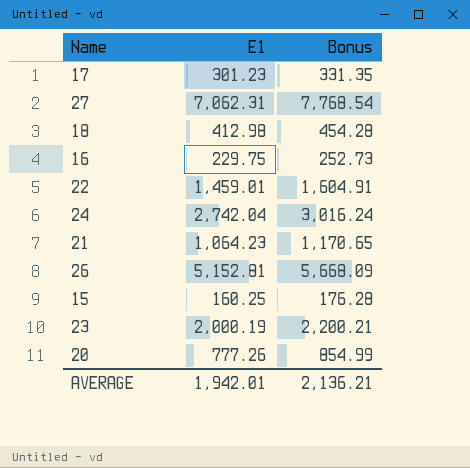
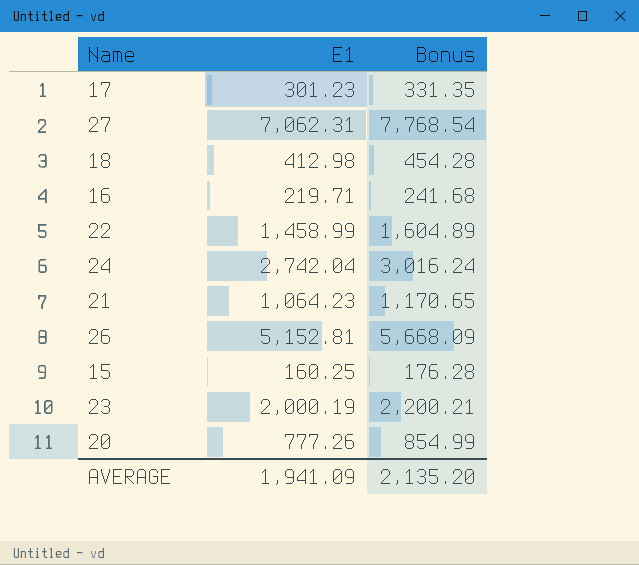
16 | E1: 229.75 -> 219.71
16 | Bonus: 252.73 -> 241.68
22 | E1: 1,459.01 -> 1,458.99
22 | Bonus: 1,604.91 -> 1,604.89
AVERAGE | E1: 1,942.01 -> 1,941.09
AVERAGE | Bonus: 2,136.21 -> 2,135.20

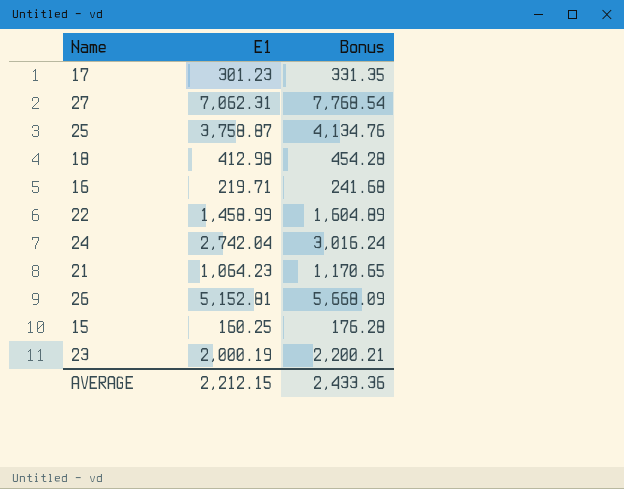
row 20: 777.26 | 854.99 -> none
row 25: none -> 3,758.87 | 4,134.76
AVERAGE | E1: 1,941.09 -> 2,212.15
AVERAGE | Bonus: 2,135.20 -> 2,433.36

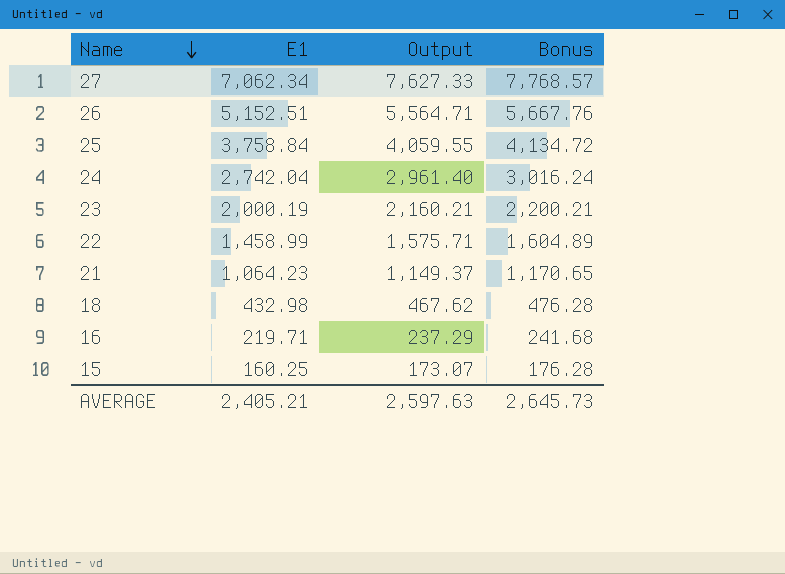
row order: none -> Name descending
column Output | formula: none -> [E1] * 1.08
row 17: 301.23 | 331.35 -> none
27 | E1: 7,062.31 -> 7,062.34
27 | Bonus: 7,768.54 -> 7,768.57
26 | E1: 5,152.81 -> 5,152.51
26 | Bonus: 5,668.09 -> 5,667.76
25 | E1: 3,758.87 -> 3,758.84
25 | Bonus: 4,134.76 -> 4,134.72
18 | E1: 412.98 -> 432.98
18 | Bonus: 454.28 -> 476.28
AVERAGE | E1: 2,212.15 -> 2,405.21
AVERAGE | Bonus: 2,433.36 -> 2,645.73

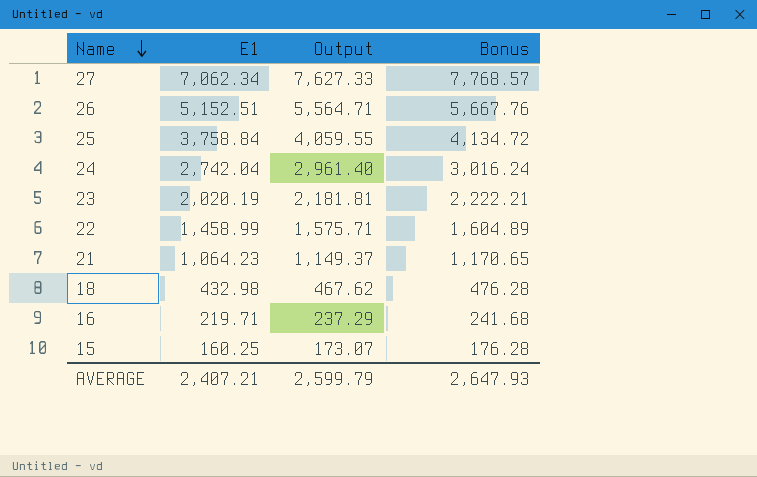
23 | E1: 2,000.19 -> 2,020.19
23 | Output: 2,160.21 -> 2,181.81
23 | Bonus: 2,200.21 -> 2,222.21
AVERAGE | E1: 2,405.21 -> 2,407.21
AVERAGE | Output: 2,597.63 -> 2,599.79
AVERAGE | Bonus: 2,645.73 -> 2,647.93

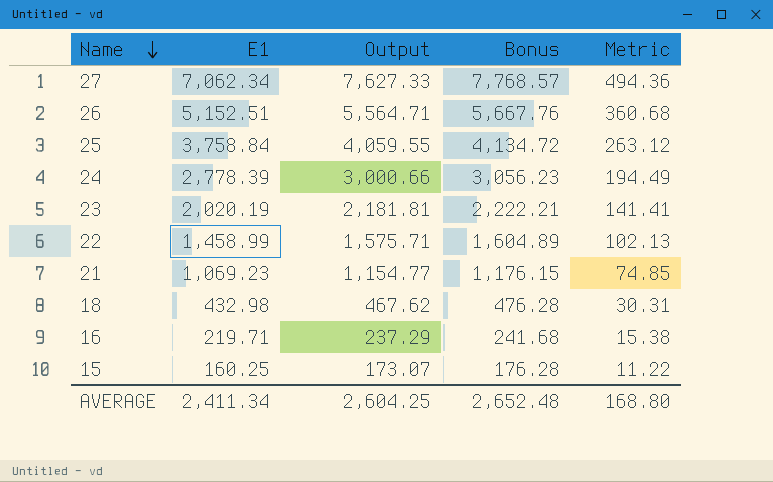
column Metric | formula: none -> [E1] * 0.07
24 | E1: 2,742.04 -> 2,778.39
24 | Output: 2,961.40 -> 3,000.66
24 | Bonus: 3,016.24 -> 3,056.23
21 | E1: 1,064.23 -> 1,069.23
21 | Output: 1,149.37 -> 1,154.77
21 | Bonus: 1,170.65 -> 1,176.15
AVERAGE | E1: 2,407.21 -> 2,411.34
AVERAGE | Output: 2,599.79 -> 2,604.25
AVERAGE | Bonus: 2,647.93 -> 2,652.48

